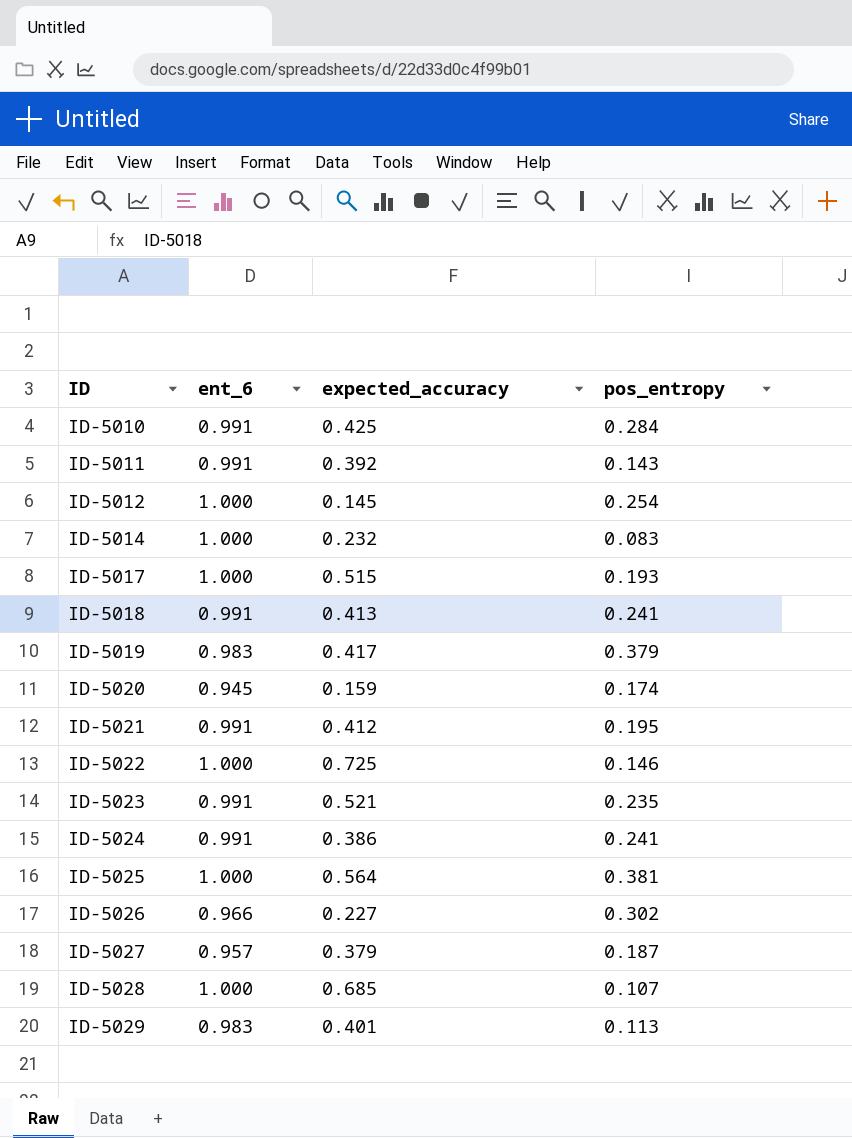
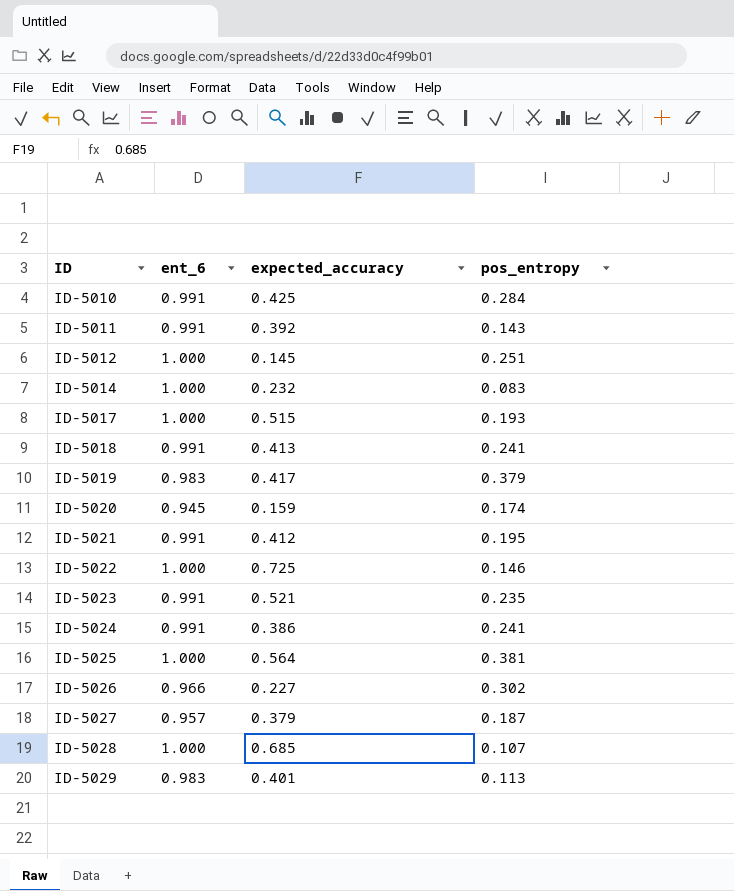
ID-5012 | pos_entropy: 0.254 -> 0.251

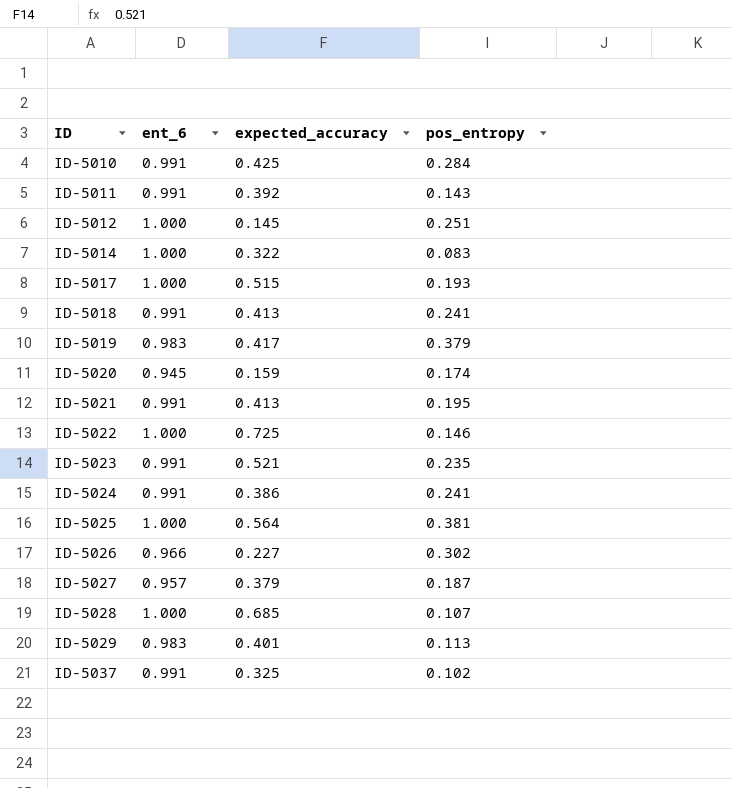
ID-5014 | expected_accuracy: 0.232 -> 0.322
ID-5021 | expected_accuracy: 0.412 -> 0.413
row ID-5037: none -> 0.991 | 0.325 | 0.102

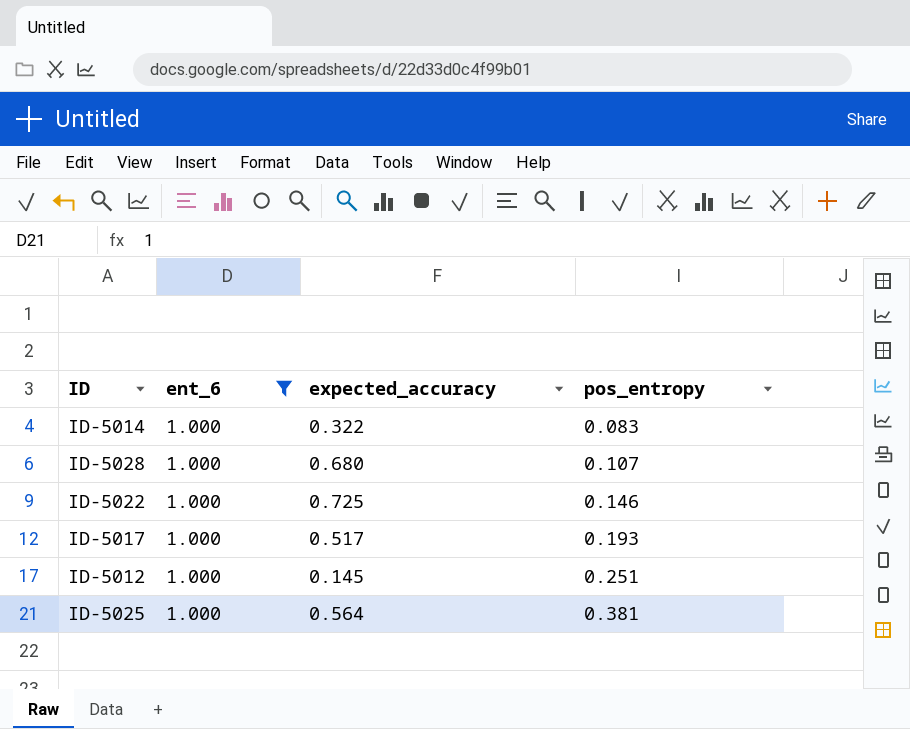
filter: none -> ent_6 = 1.000
row order: ID ascending -> pos_entropy ascending
ID-5028 | expected_accuracy: 0.685 -> 0.680
ID-5017 | expected_accuracy: 0.515 -> 0.517

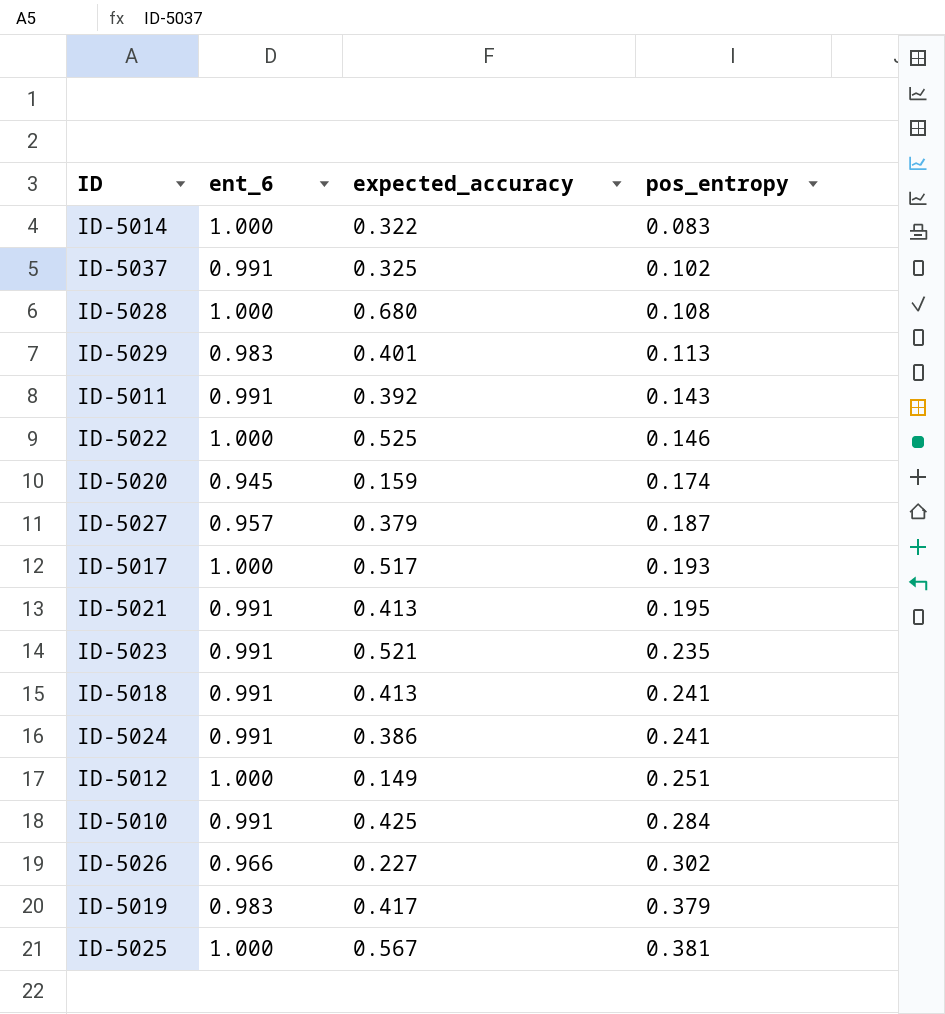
filter: ent_6 = 1.000 -> none
ID-5028 | pos_entropy: 0.107 -> 0.108
ID-5022 | expected_accuracy: 0.725 -> 0.525
ID-5012 | expected_accuracy: 0.145 -> 0.149
ID-5025 | expected_accuracy: 0.564 -> 0.567

